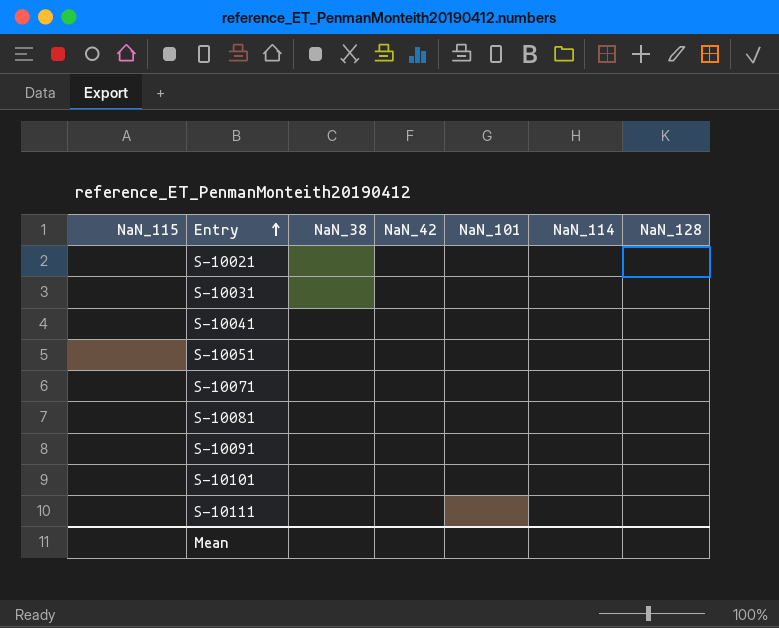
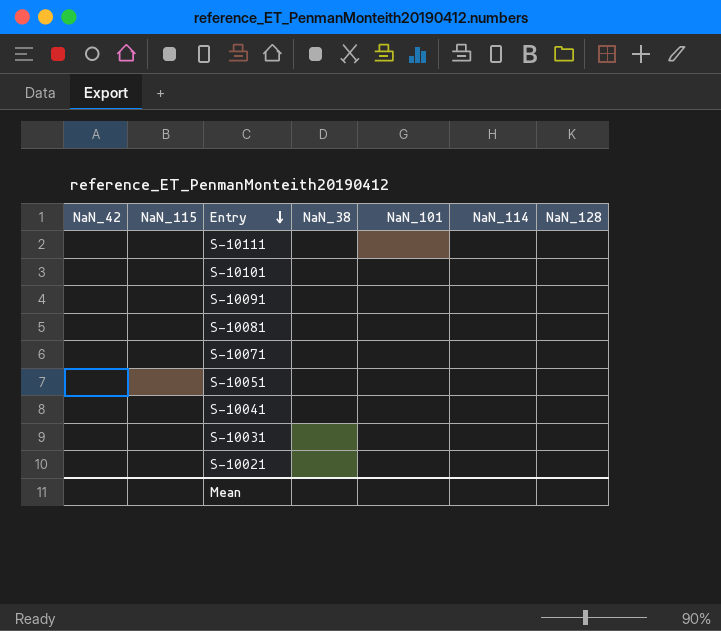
row order: Entry ascending -> Entry descending
column NaN_42 | position: 4 -> 1

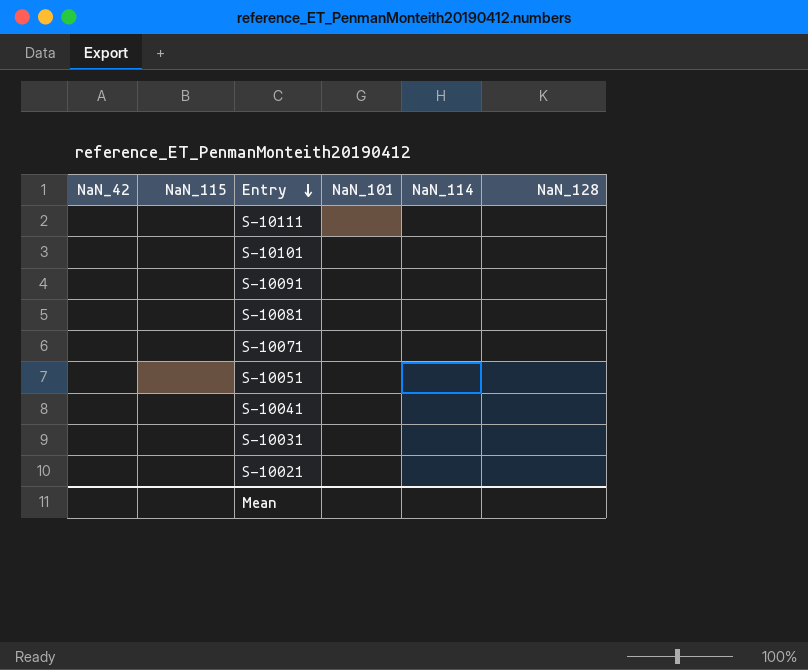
column NaN_38 | position: 4 -> none

